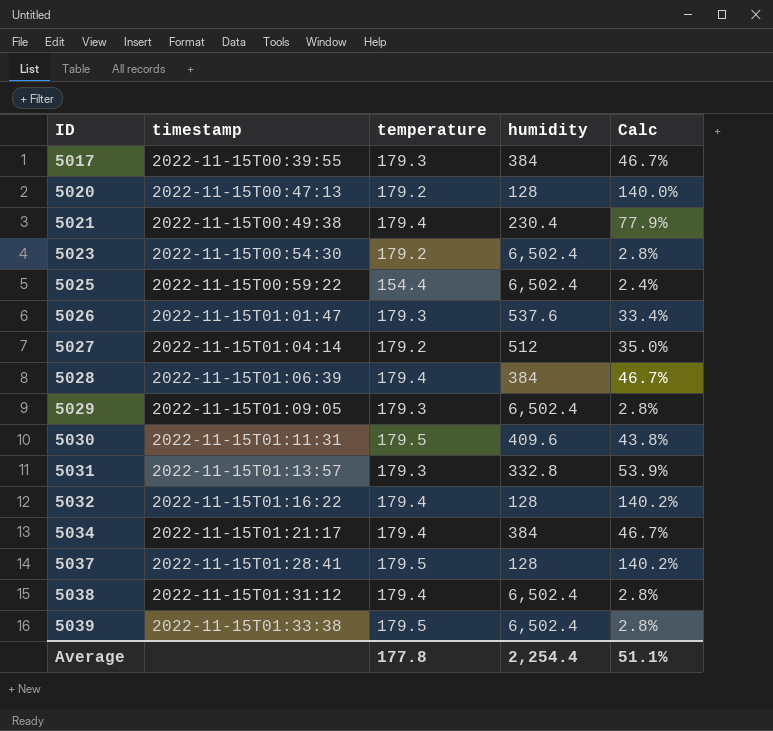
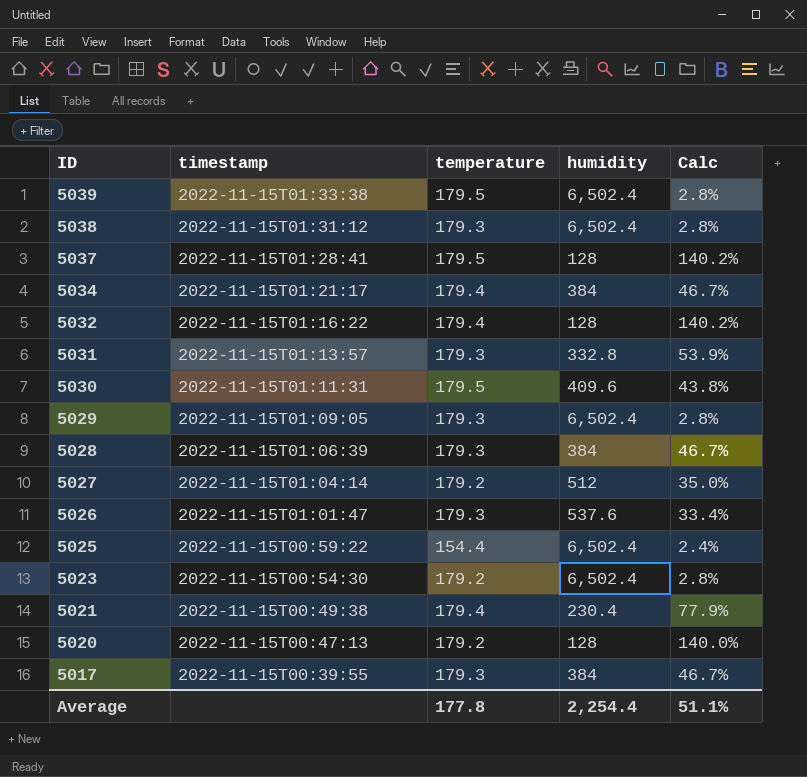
row order: ID ascending -> ID descending
5038 | temperature: 179.4 -> 179.3
5028 | temperature: 179.4 -> 179.3

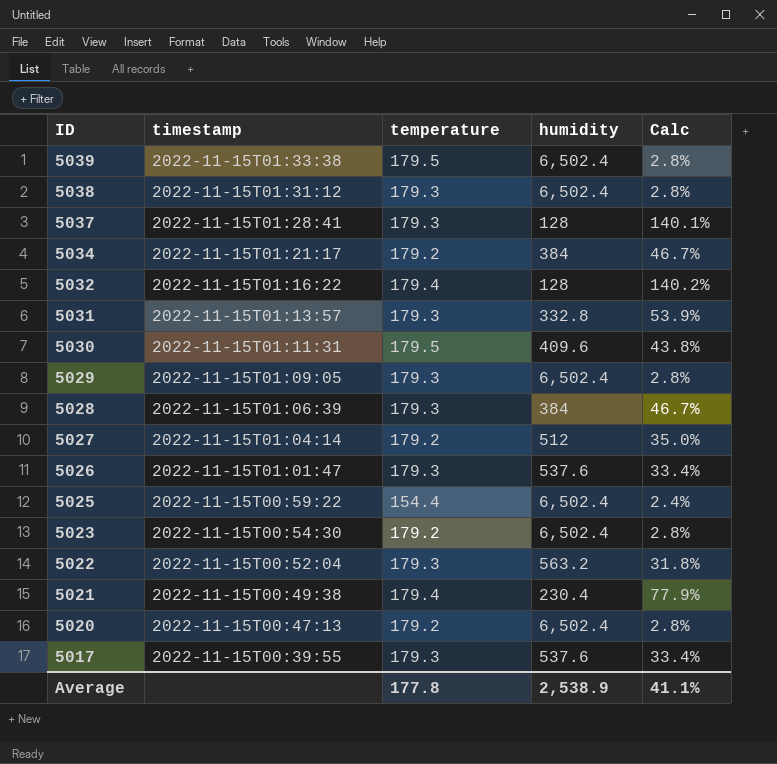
5037 | temperature: 179.5 -> 179.3
5037 | Calc: 140.2% -> 140.1%
5034 | temperature: 179.4 -> 179.2
row 5022: none -> 2022-11-15T00:52:04 | 179.3 | 563.2 | 31.8%
5020 | humidity: 128 -> 6,502.4
5020 | Calc: 140.0% -> 2.8%
5017 | humidity: 384 -> 537.6
5017 | Calc: 46.7% -> 33.4%
Average | humidity: 2,254.4 -> 2,538.9
Average | Calc: 51.1% -> 41.1%

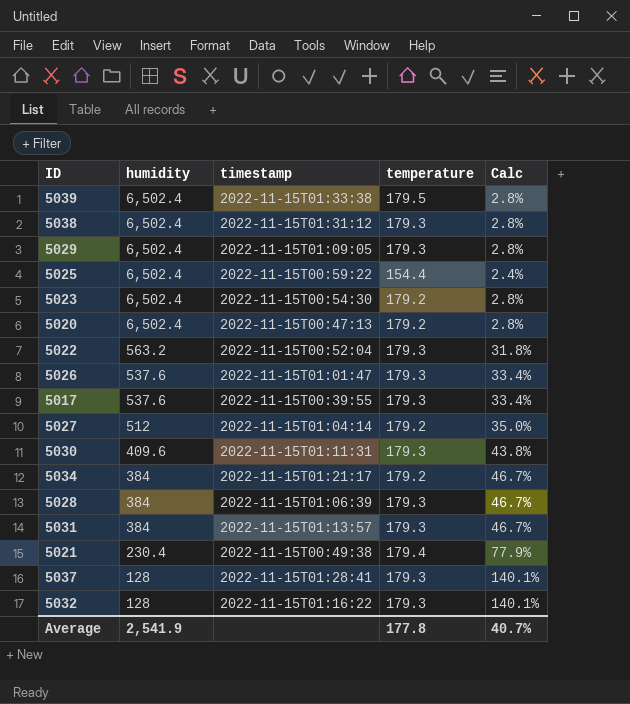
row order: ID descending -> humidity descending
column humidity | position: 4 -> 2
5030 | temperature: 179.5 -> 179.3
5031 | humidity: 332.8 -> 384
5031 | Calc: 53.9% -> 46.7%
5032 | temperature: 179.4 -> 179.3
5032 | Calc: 140.2% -> 140.1%
Average | humidity: 2,538.9 -> 2,541.9
Average | Calc: 41.1% -> 40.7%

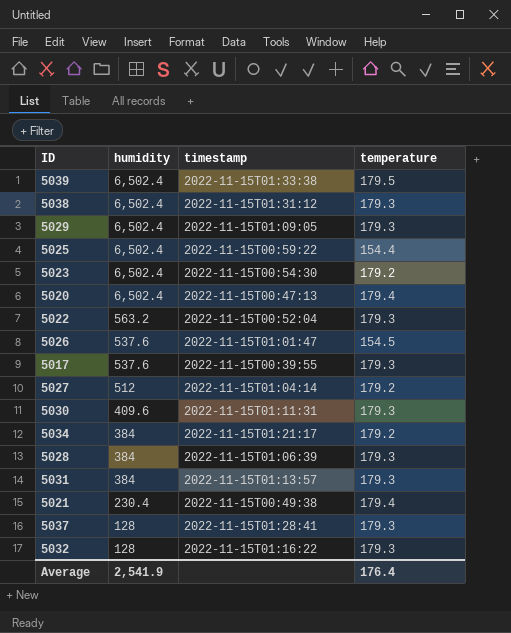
column Calc | formula: [temperature] / [humidity] -> none
5020 | temperature: 179.2 -> 179.4
5026 | temperature: 179.3 -> 154.5
Average | temperature: 177.8 -> 176.4

